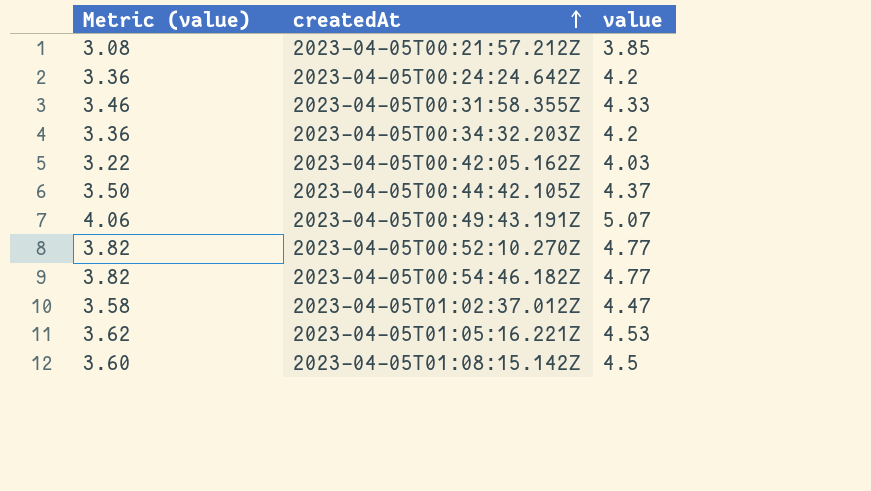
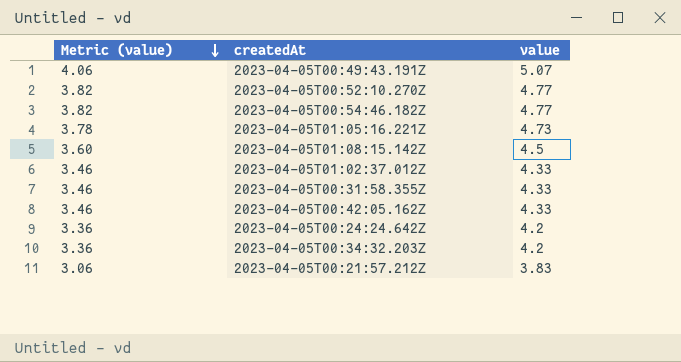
row order: createdAt ascending -> Metric (value) descending
row 2023-04-05T00:44:42.105Z: 3.50 | 4.37 -> none
2023-04-05T01:05:16.221Z | Metric (value): 3.62 -> 3.78
2023-04-05T01:05:16.221Z | value: 4.53 -> 4.73
2023-04-05T01:02:37.012Z | Metric (value): 3.58 -> 3.46
2023-04-05T01:02:37.012Z | value: 4.47 -> 4.33
2023-04-05T00:42:05.162Z | Metric (value): 3.22 -> 3.46
2023-04-05T00:42:05.162Z | value: 4.03 -> 4.33
2023-04-05T00:21:57.212Z | Metric (value): 3.08 -> 3.06
2023-04-05T00:21:57.212Z | value: 3.85 -> 3.83

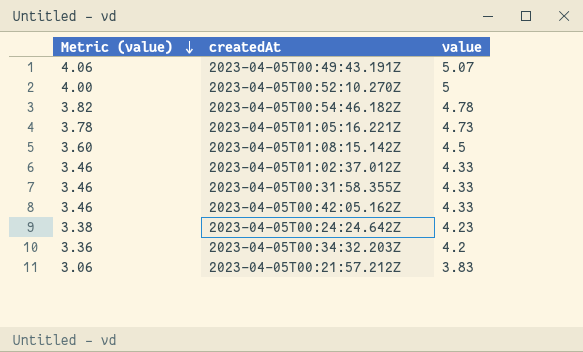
2023-04-05T00:52:10.270Z | Metric (value): 3.82 -> 4.00
2023-04-05T00:52:10.270Z | value: 4.77 -> 5
2023-04-05T00:54:46.182Z | value: 4.77 -> 4.78
2023-04-05T00:24:24.642Z | Metric (value): 3.36 -> 3.38
2023-04-05T00:24:24.642Z | value: 4.2 -> 4.23

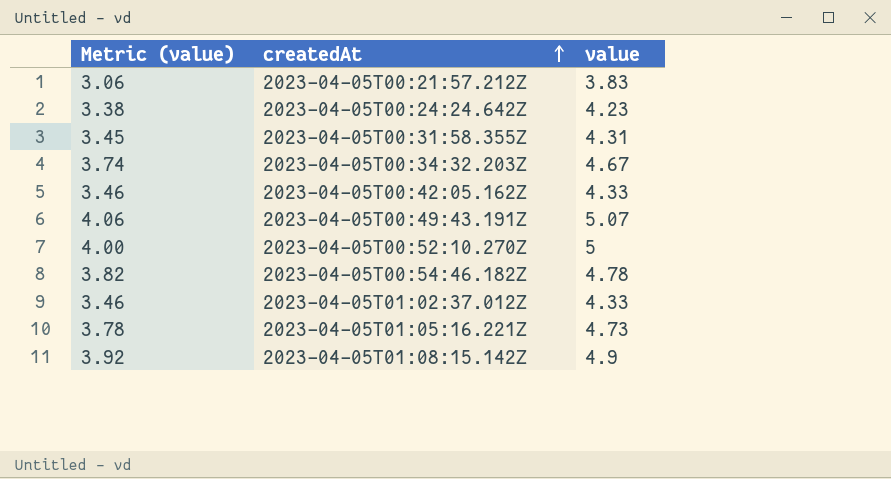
row order: Metric (value) descending -> createdAt ascending
2023-04-05T00:31:58.355Z | Metric (value): 3.46 -> 3.45
2023-04-05T00:31:58.355Z | value: 4.33 -> 4.31
2023-04-05T00:34:32.203Z | Metric (value): 3.36 -> 3.74
2023-04-05T00:34:32.203Z | value: 4.2 -> 4.67
2023-04-05T01:08:15.142Z | Metric (value): 3.60 -> 3.92
2023-04-05T01:08:15.142Z | value: 4.5 -> 4.9

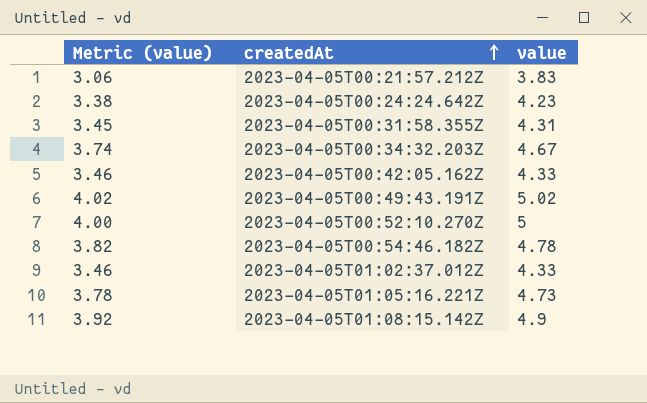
2023-04-05T00:49:43.191Z | Metric (value): 4.06 -> 4.02
2023-04-05T00:49:43.191Z | value: 5.07 -> 5.02

